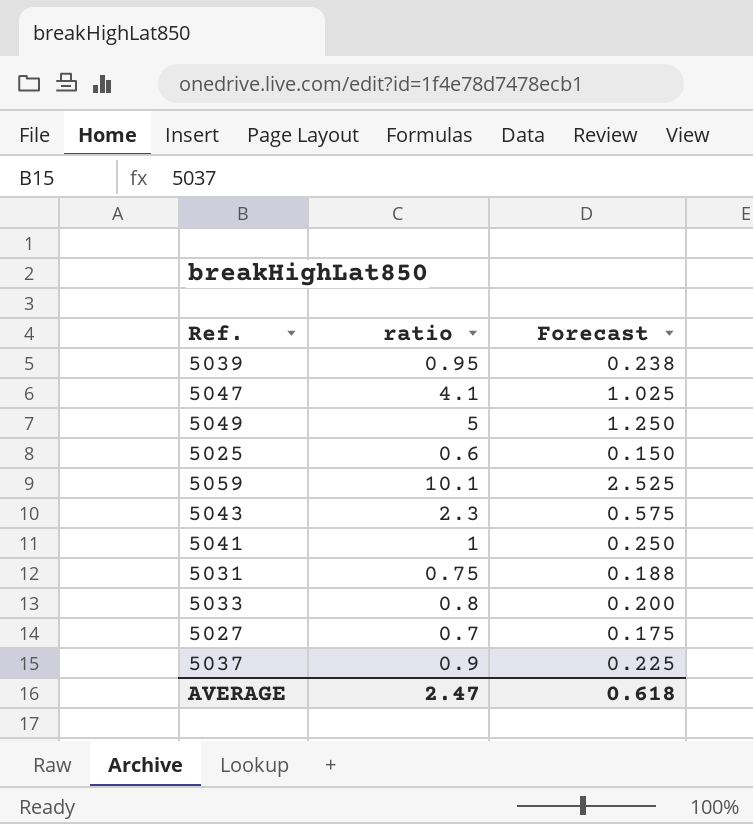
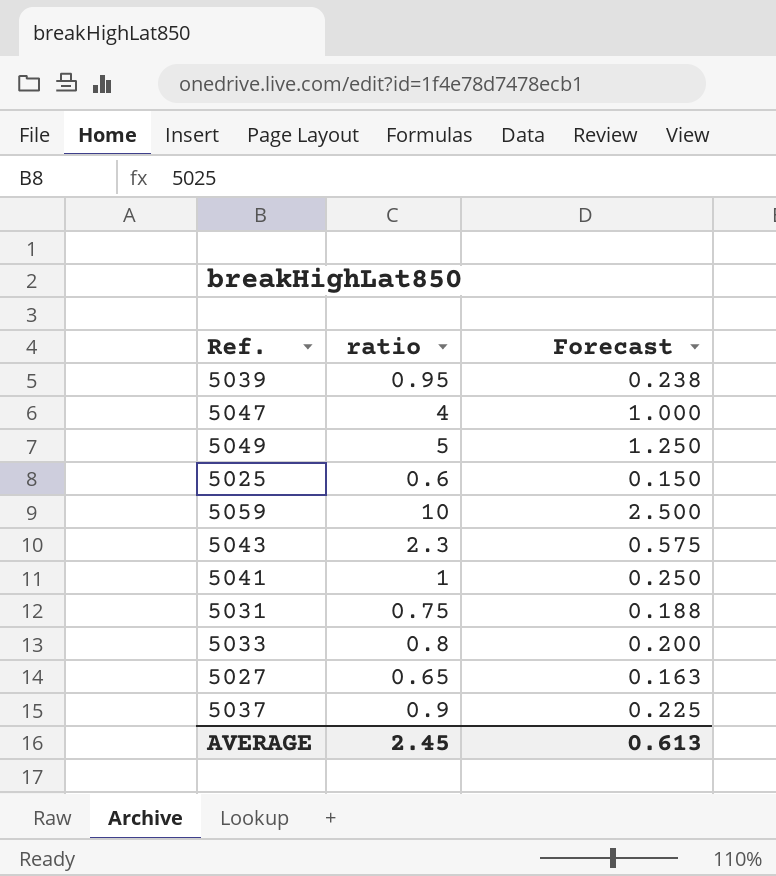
5047 | ratio: 4.1 -> 4
5047 | Forecast: 1.025 -> 1.000
5059 | ratio: 10.1 -> 10
5059 | Forecast: 2.525 -> 2.500
5027 | ratio: 0.7 -> 0.65
5027 | Forecast: 0.175 -> 0.163
AVERAGE | ratio: 2.47 -> 2.45
AVERAGE | Forecast: 0.618 -> 0.613

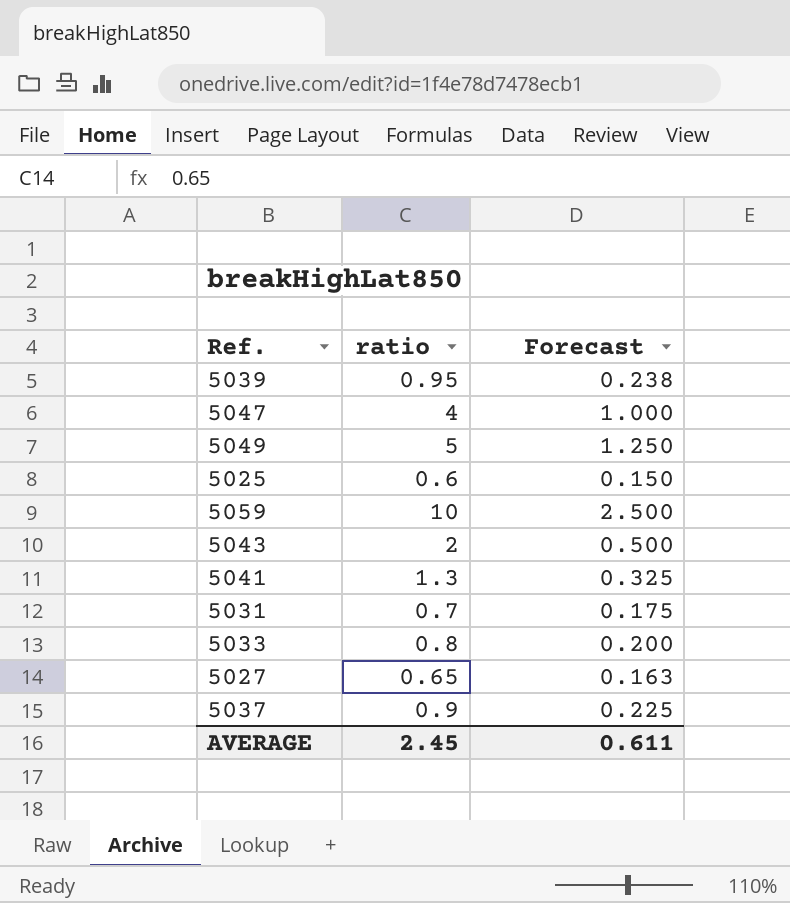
5043 | ratio: 2.3 -> 2
5043 | Forecast: 0.575 -> 0.500
5041 | ratio: 1 -> 1.3
5041 | Forecast: 0.250 -> 0.325
5031 | ratio: 0.75 -> 0.7
5031 | Forecast: 0.188 -> 0.175
AVERAGE | Forecast: 0.613 -> 0.611

